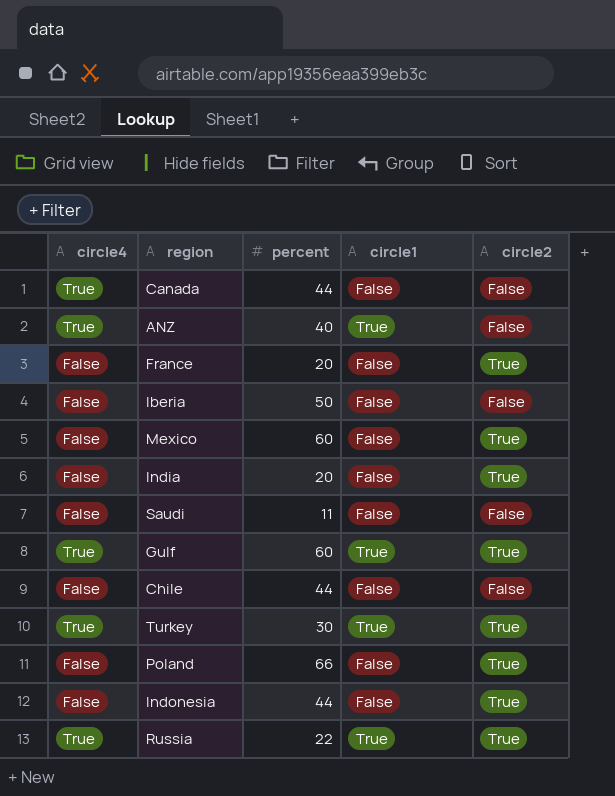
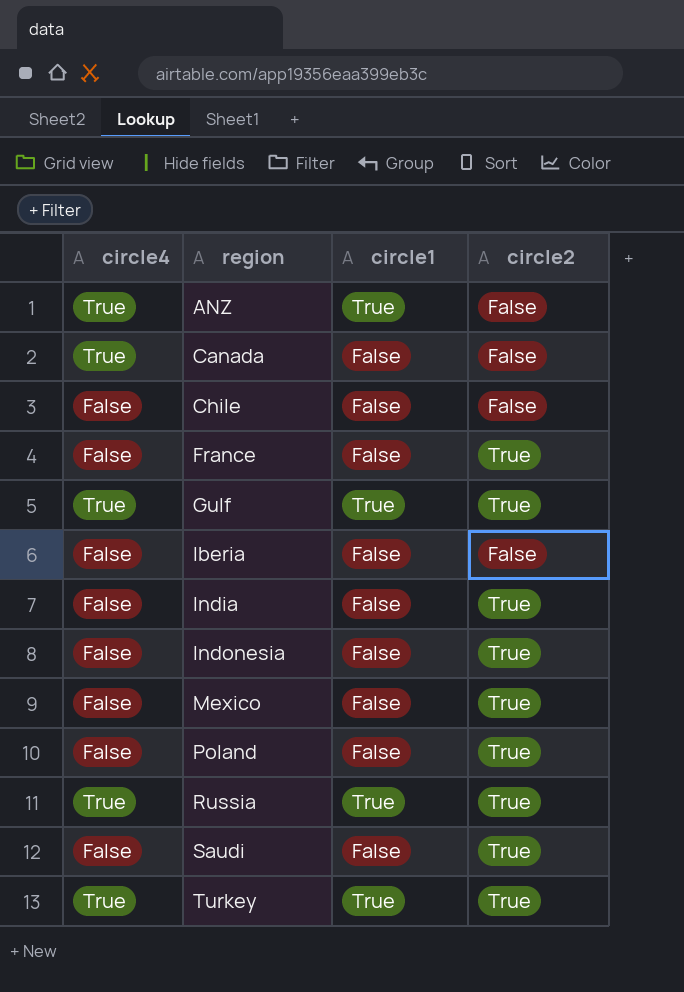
row order: none -> region ascending
column percent | position: 3 -> none
Saudi | circle2: False -> True

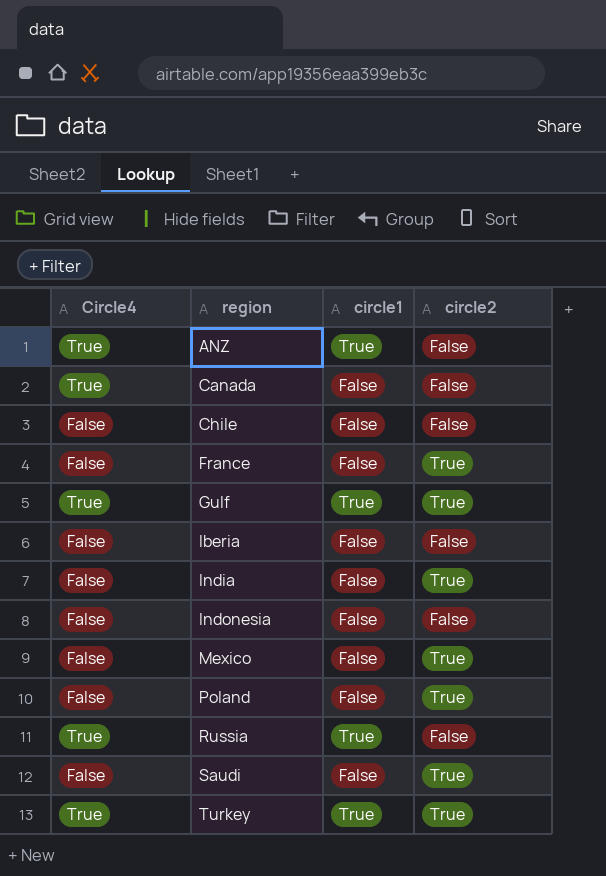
column name: circle4 -> Circle4
Indonesia | circle2: True -> False
Russia | circle2: True -> False

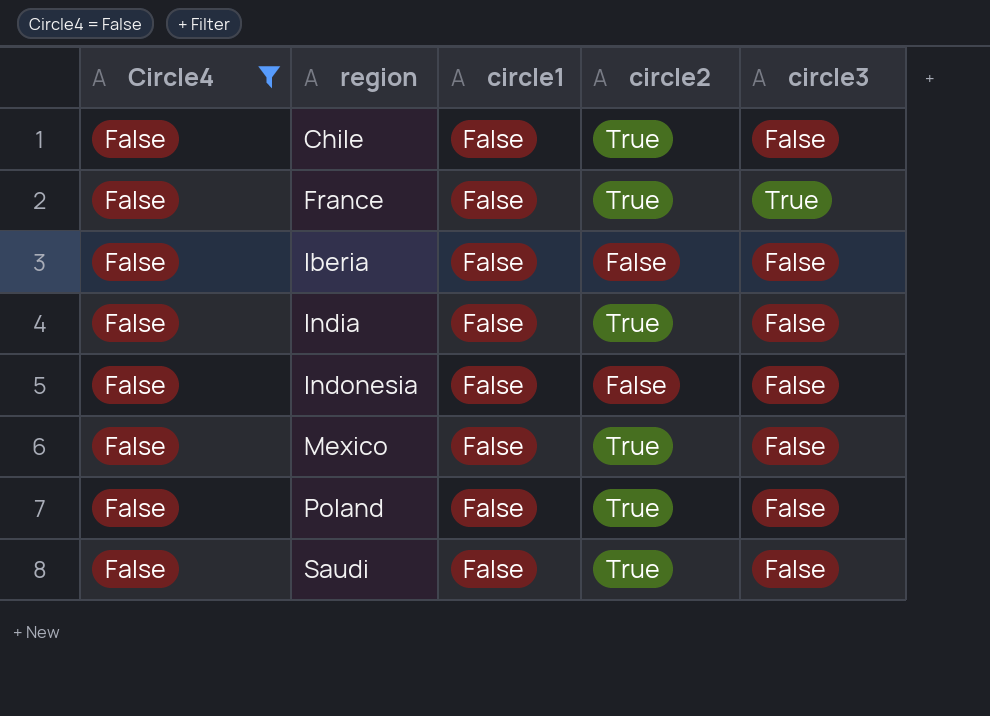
filter: none -> Circle4 = False
column circle3 | position: none -> 5
Chile | circle2: False -> True

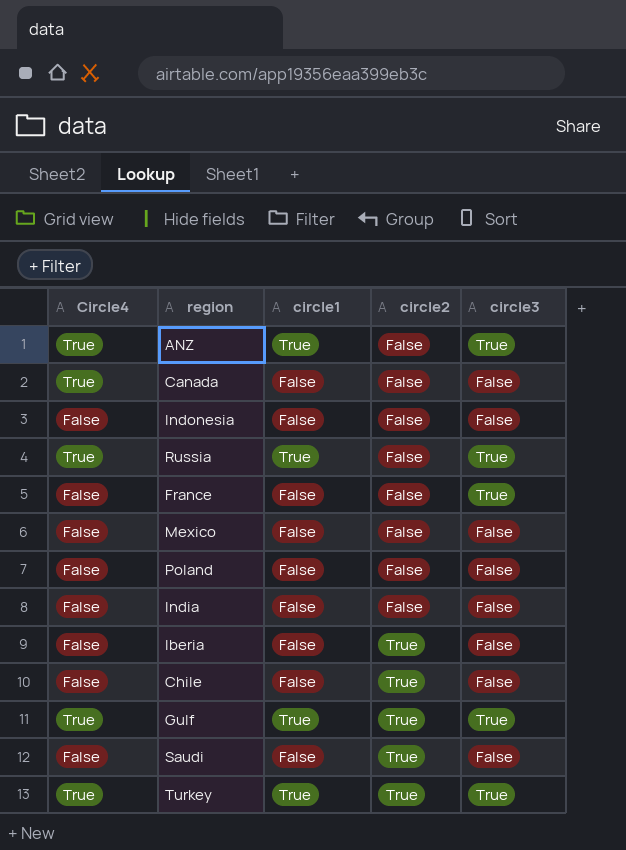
filter: Circle4 = False -> none
row order: region ascending -> circle2 ascending
France | circle2: True -> False
Mexico | circle2: True -> False
Poland | circle2: True -> False
India | circle2: True -> False
Iberia | circle2: False -> True

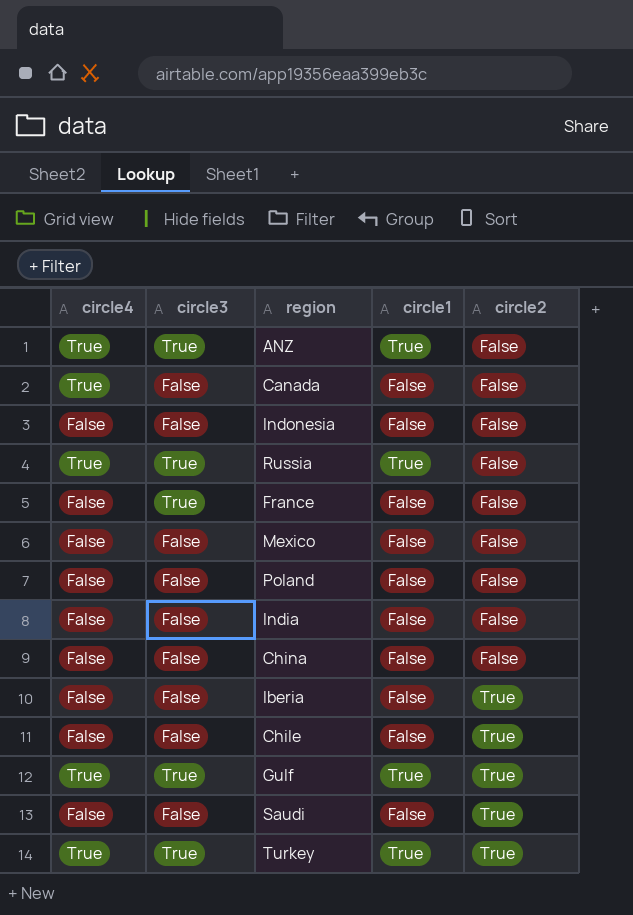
column name: Circle4 -> circle4
column circle3 | position: 5 -> 2
row China: none -> False | False | False | False

